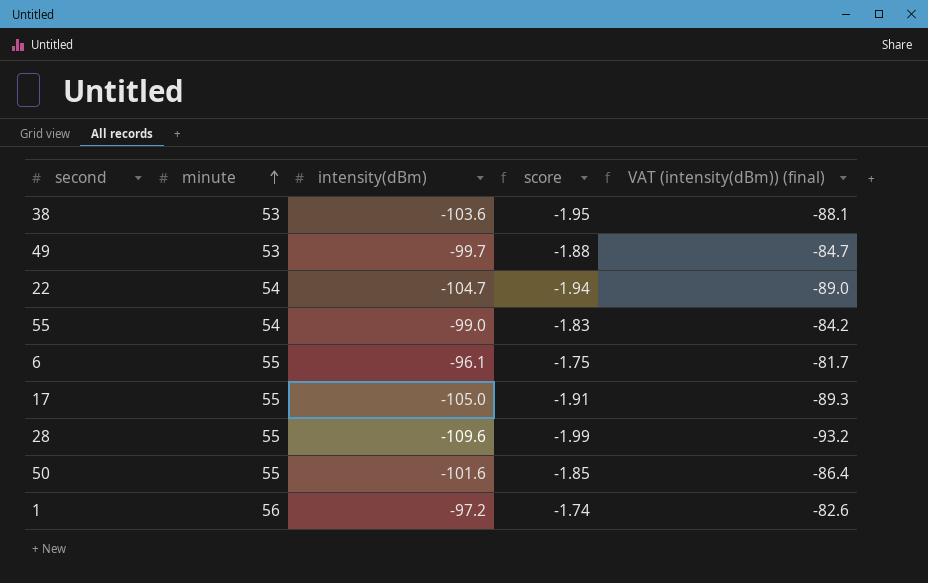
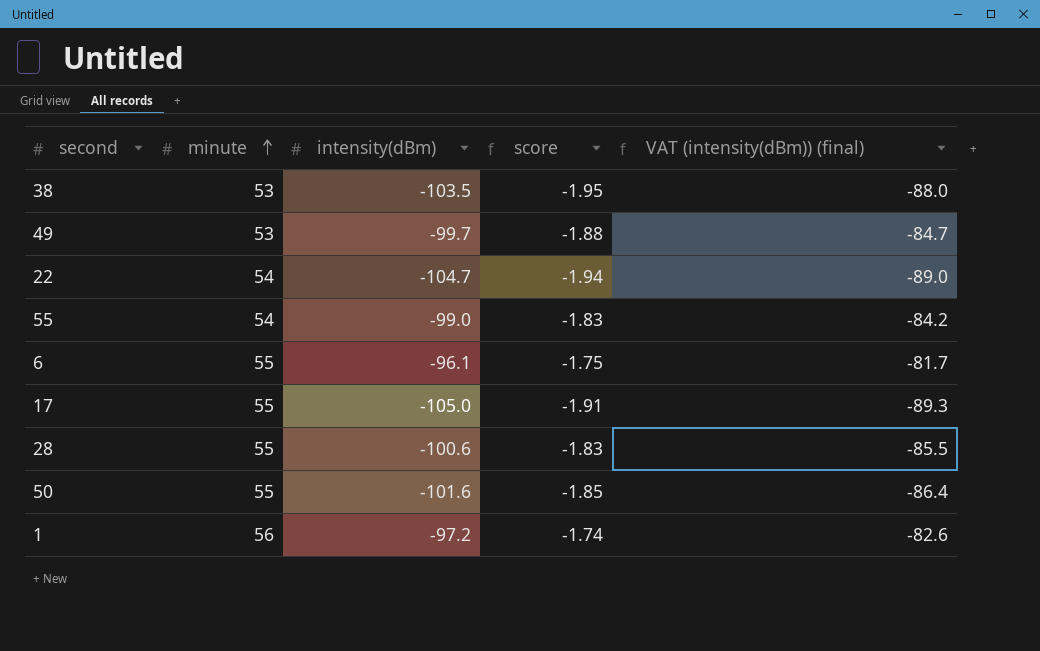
38 | intensity(dBm): -103.6 -> -103.5
38 | VAT (intensity(dBm)) (final): -88.1 -> -88.0
28 | intensity(dBm): -109.6 -> -100.6
28 | score: -1.99 -> -1.83
28 | VAT (intensity(dBm)) (final): -93.2 -> -85.5

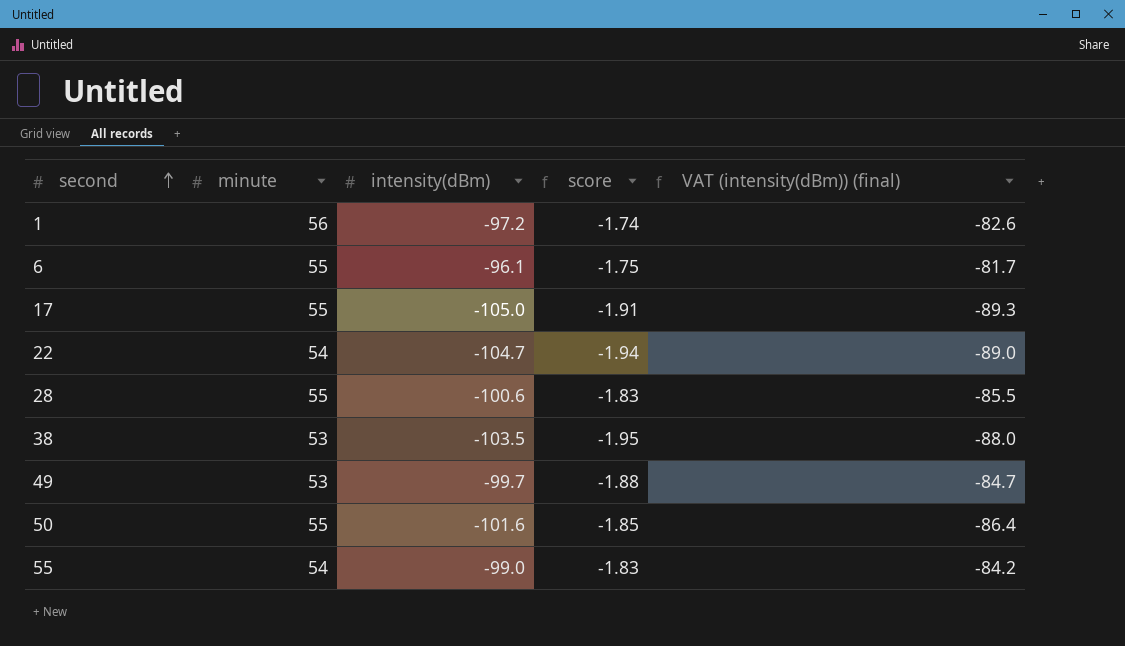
row order: minute ascending -> second ascending

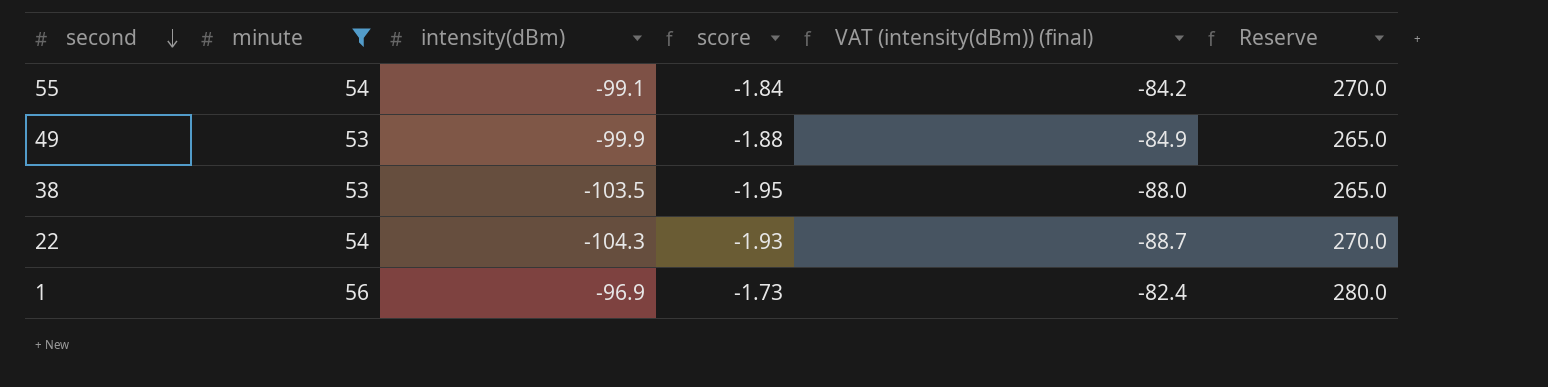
filter: none -> minute != 55
row order: second ascending -> second descending
column Reserve | formula: none -> [minute] * 5
55 | intensity(dBm): -99.0 -> -99.1
55 | score: -1.83 -> -1.84
49 | intensity(dBm): -99.7 -> -99.9
49 | VAT (intensity(dBm)) (final): -84.7 -> -84.9
22 | intensity(dBm): -104.7 -> -104.3
22 | score: -1.94 -> -1.93
22 | VAT (intensity(dBm)) (final): -89.0 -> -88.7
1 | intensity(dBm): -97.2 -> -96.9
1 | score: -1.74 -> -1.73
1 | VAT (intensity(dBm)) (final): -82.6 -> -82.4

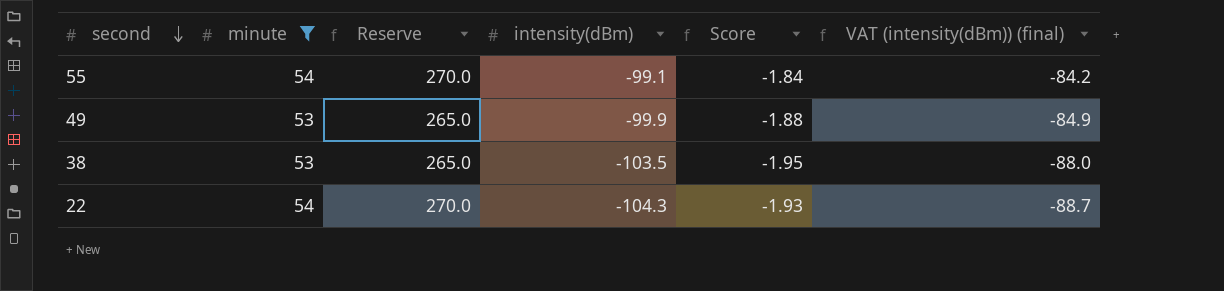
column Reserve | position: 6 -> 3
column name: score -> Score
row 1: 56 | -96.9 | -1.73 | -82.4 | 280.0 -> none

